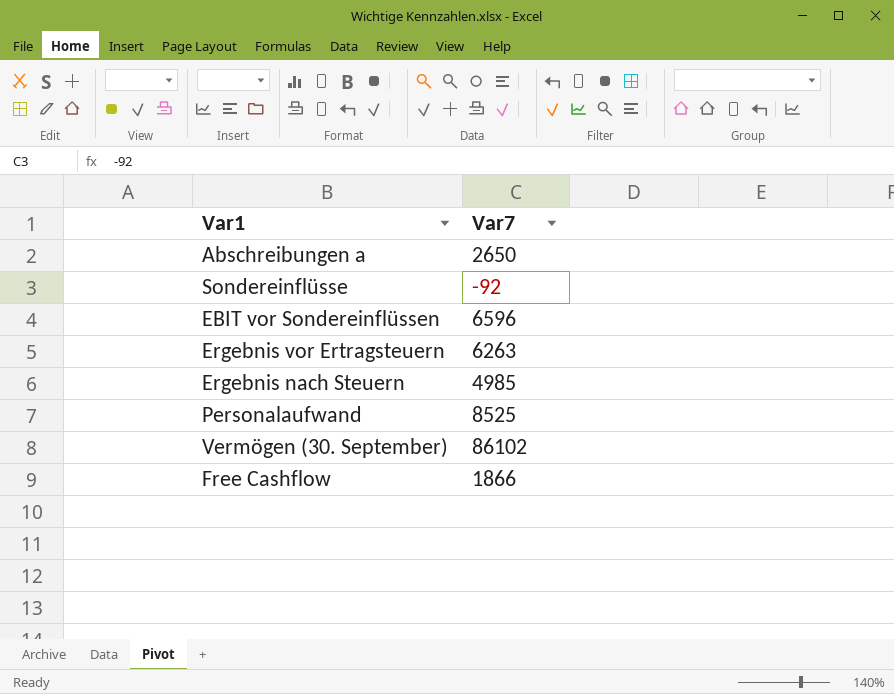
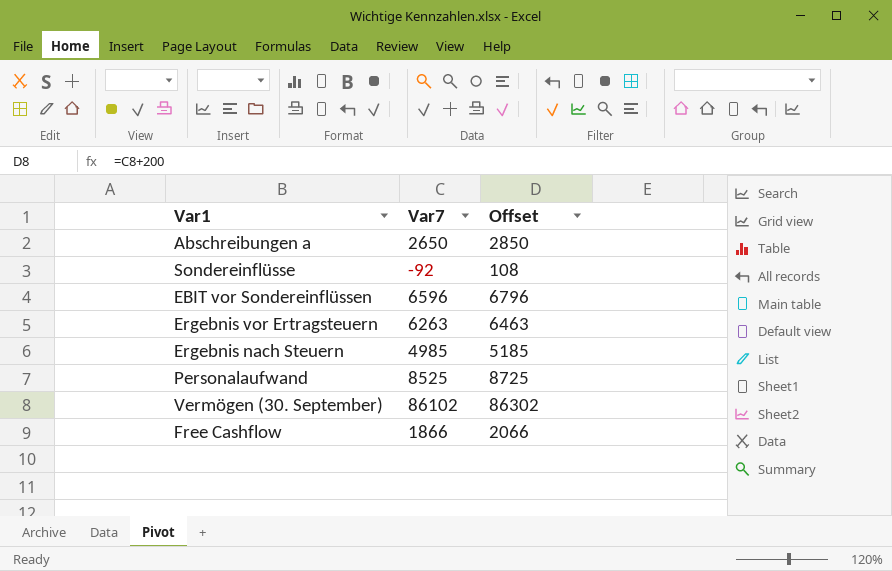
column Offset | formula: none -> [Var7] + 200

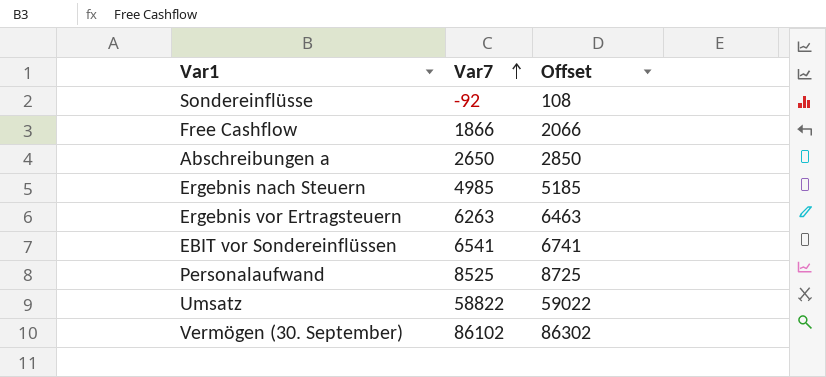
row order: none -> Var7 ascending
EBIT vor Sondereinflüssen | Var7: 6596 -> 6541
EBIT vor Sondereinflüssen | Offset: 6796 -> 6741
row Umsatz: none -> 58822 | 59022

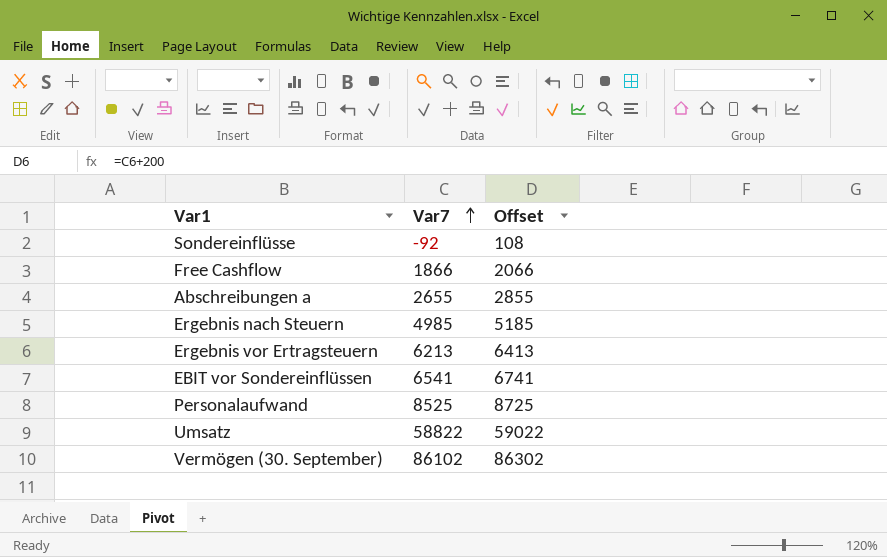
Abschreibungen a | Var7: 2650 -> 2655
Abschreibungen a | Offset: 2850 -> 2855
Ergebnis vor Ertragsteuern | Var7: 6263 -> 6213
Ergebnis vor Ertragsteuern | Offset: 6463 -> 6413

